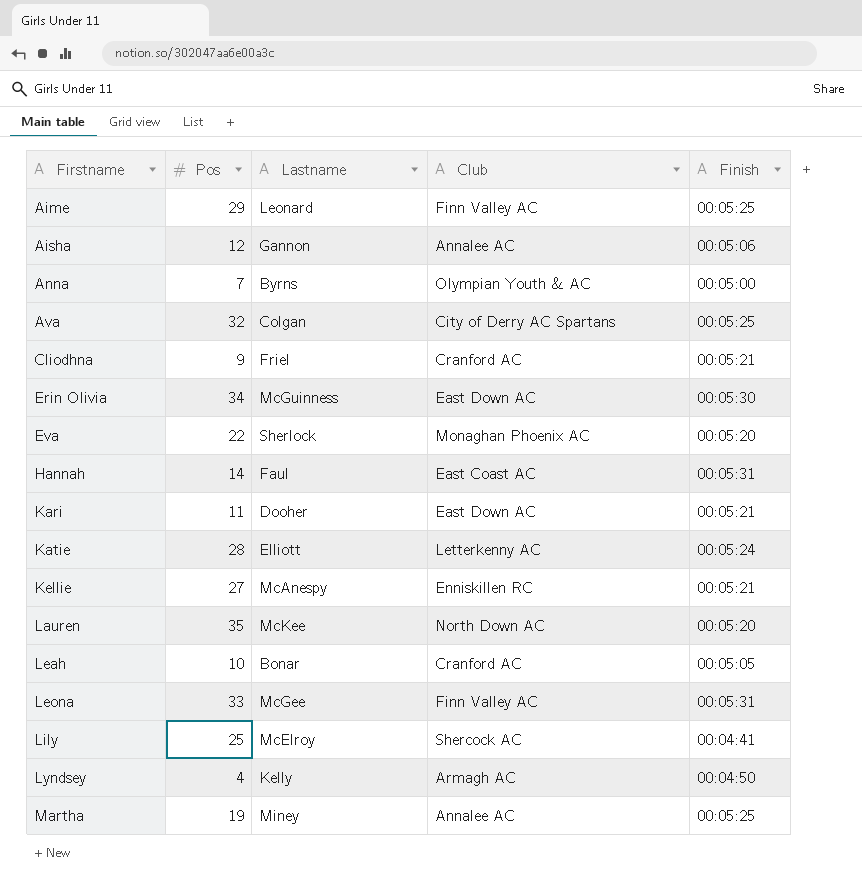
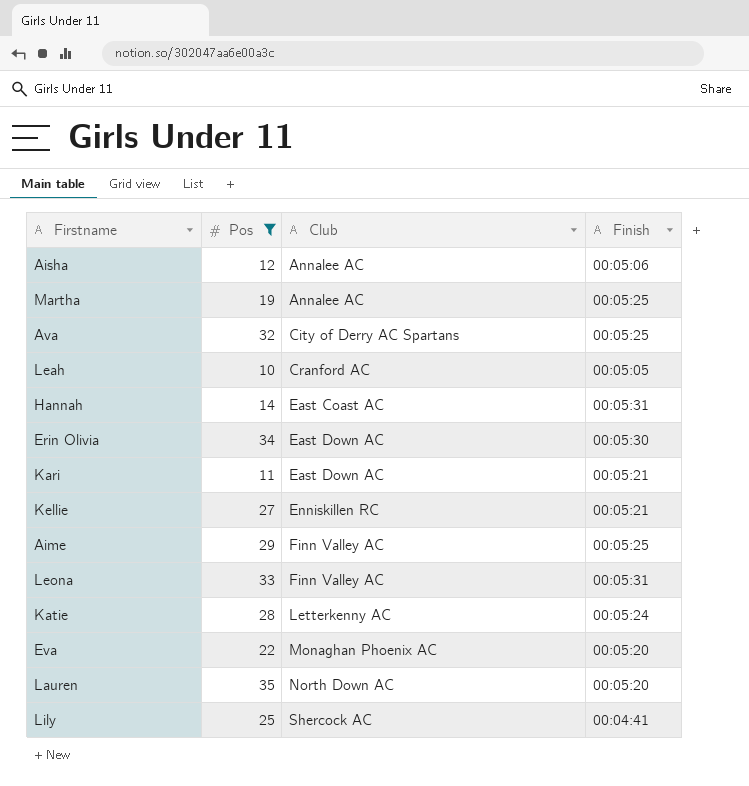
filter: none -> Pos >= 10
row order: Firstname ascending -> Club ascending
column Lastname | position: 3 -> none

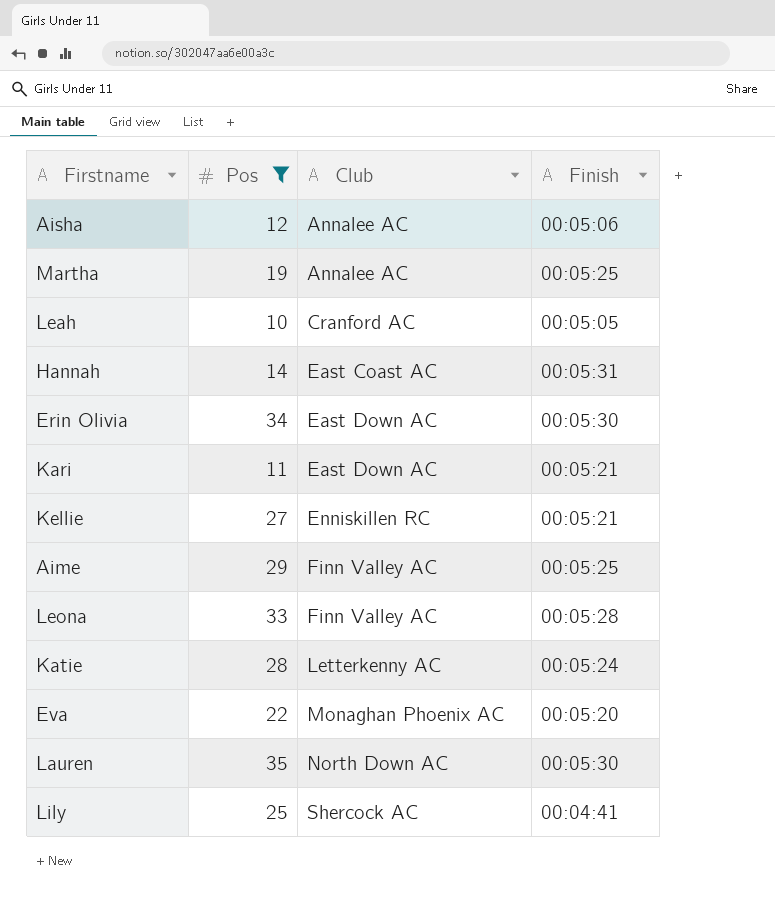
row Ava: 32 | City of Derry AC Spartans | 00:05:25 -> none
Leona | Finish: 00:05:31 -> 00:05:28
Lauren | Finish: 00:05:20 -> 00:05:30

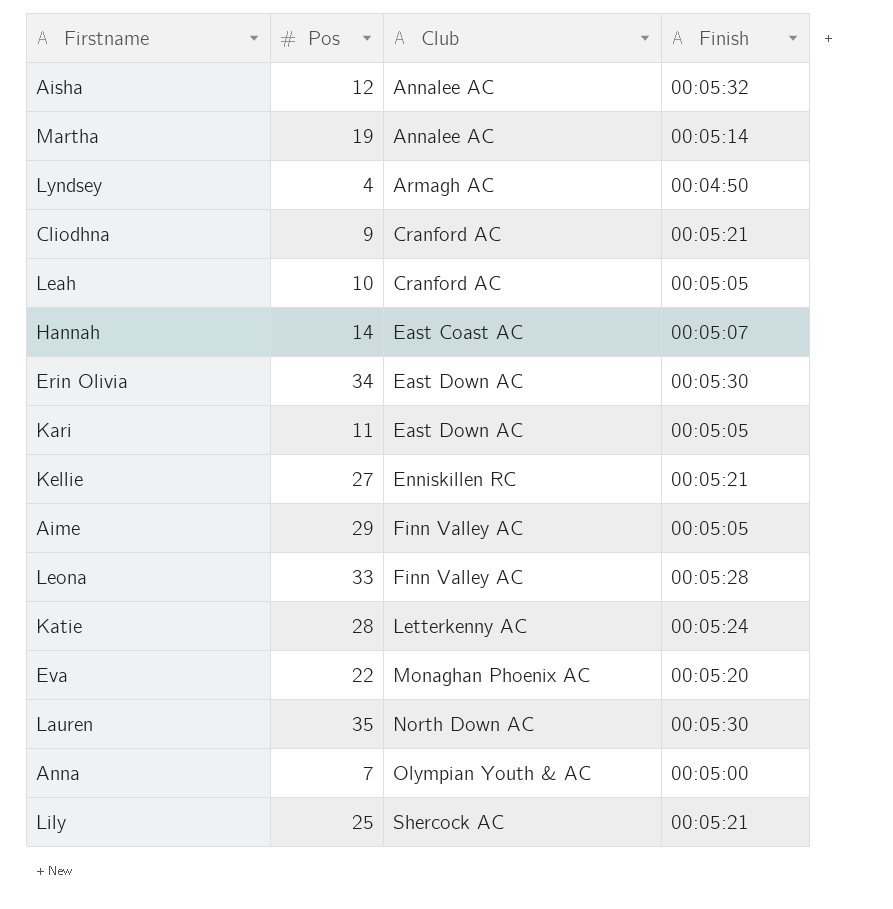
filter: Pos >= 10 -> none
Aisha | Finish: 00:05:06 -> 00:05:32
Martha | Finish: 00:05:25 -> 00:05:14
Hannah | Finish: 00:05:31 -> 00:05:07
Kari | Finish: 00:05:21 -> 00:05:05
Aime | Finish: 00:05:25 -> 00:05:05
Lily | Finish: 00:04:41 -> 00:05:21

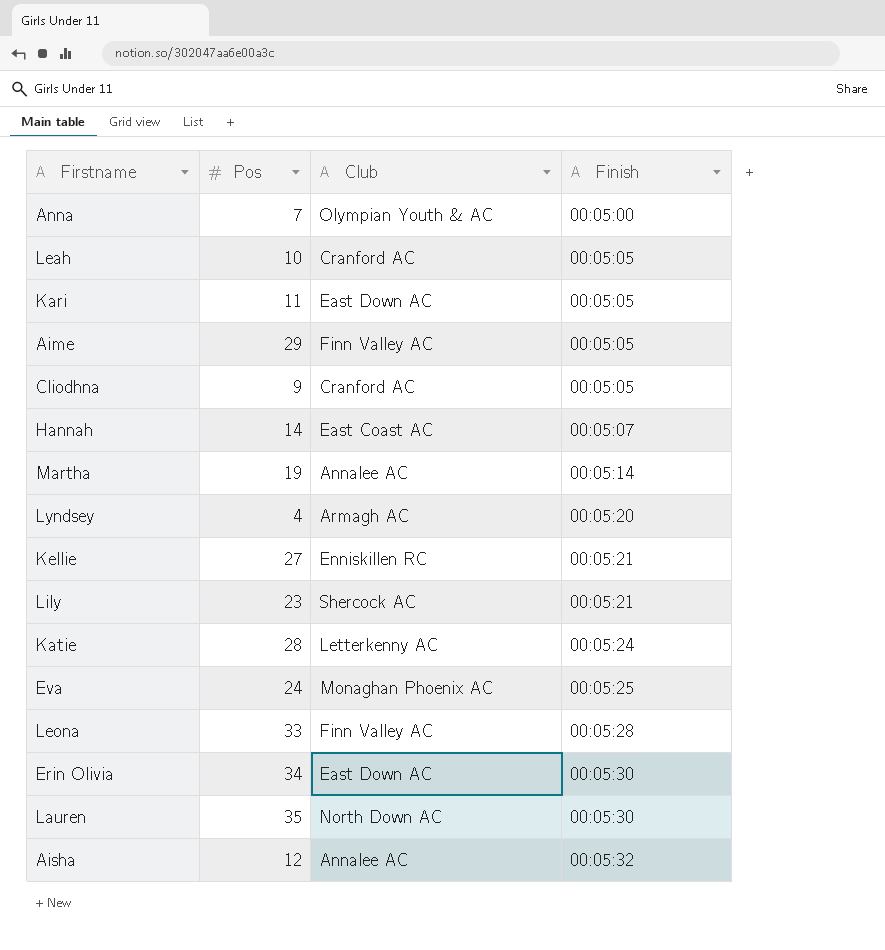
row order: Club ascending -> Finish ascending
Cliodhna | Finish: 00:05:21 -> 00:05:05
Lyndsey | Finish: 00:04:50 -> 00:05:20
Lily | Pos: 25 -> 23
Eva | Pos: 22 -> 24
Eva | Finish: 00:05:20 -> 00:05:25

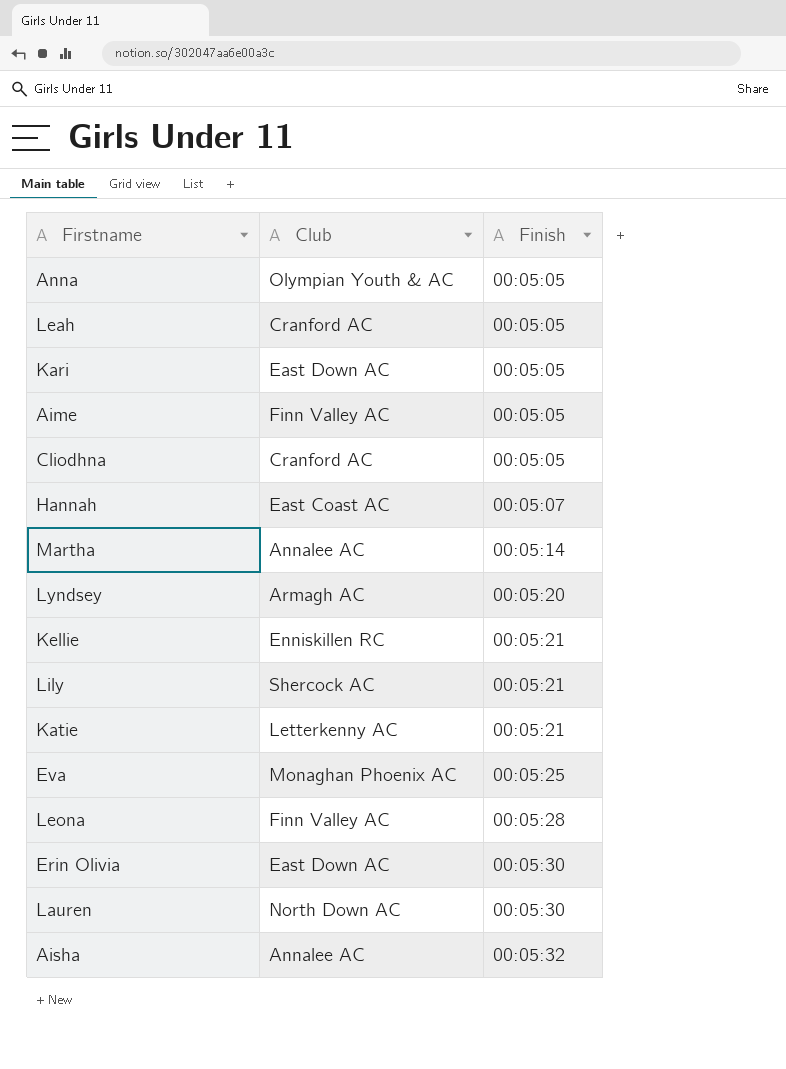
column Pos | position: 2 -> none
Anna | Finish: 00:05:00 -> 00:05:05
Katie | Finish: 00:05:24 -> 00:05:21

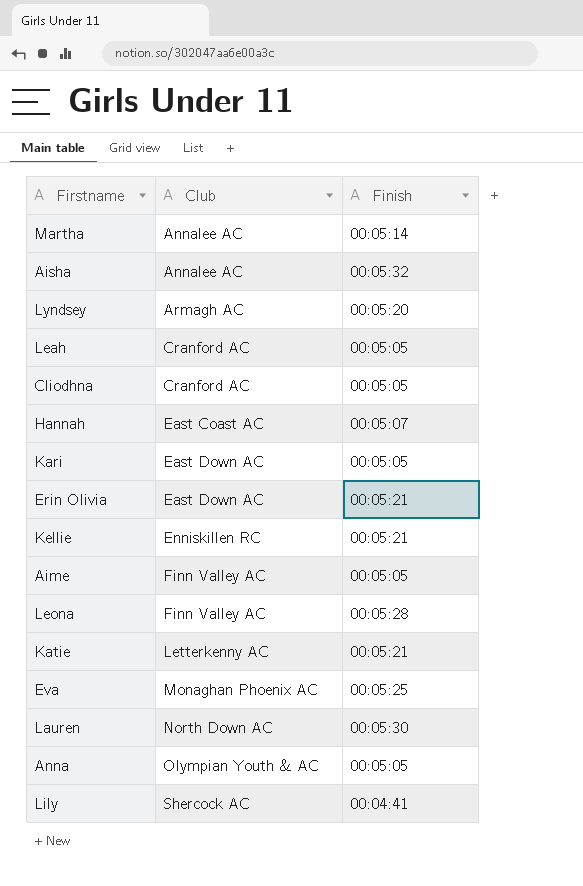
row order: Finish ascending -> Club ascending
Erin Olivia | Finish: 00:05:30 -> 00:05:21
Lily | Finish: 00:05:21 -> 00:04:41

